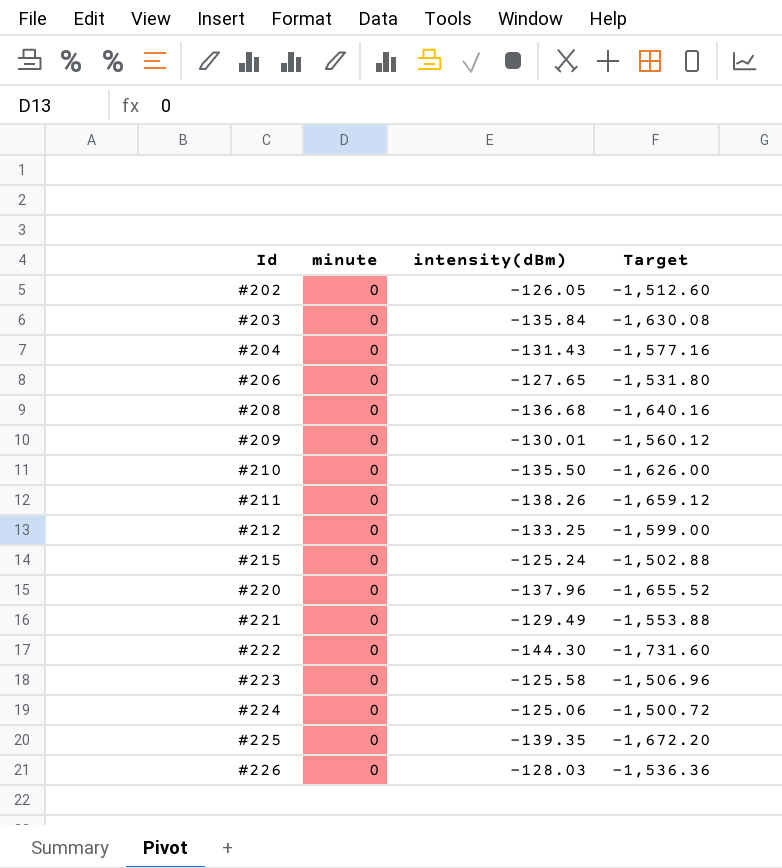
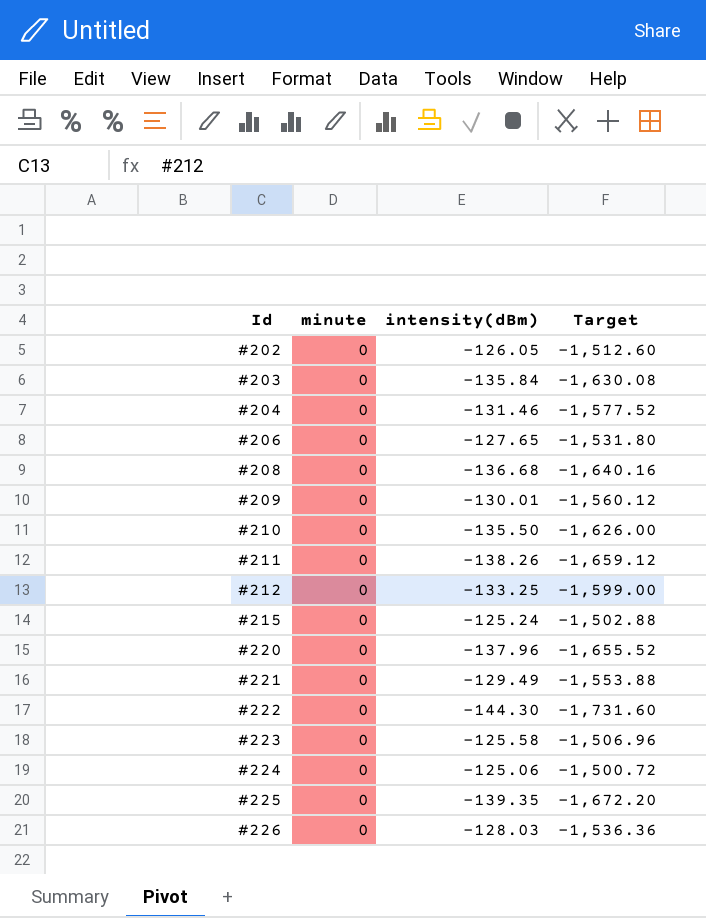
#204 | intensity(dBm): -131.43 -> -131.46
#204 | Target: -1,577.16 -> -1,577.52

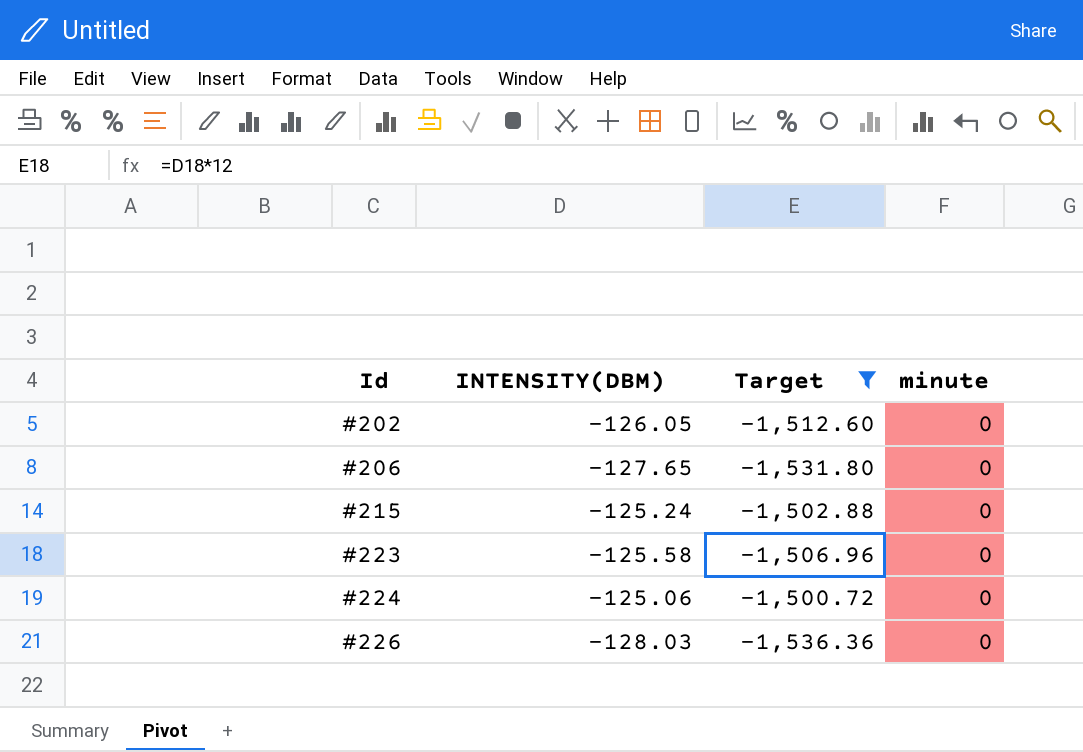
filter: none -> Target >= -1,536.36
column name: intensity(dBm) -> INTENSITY(DBM)
column minute | position: 2 -> 4

